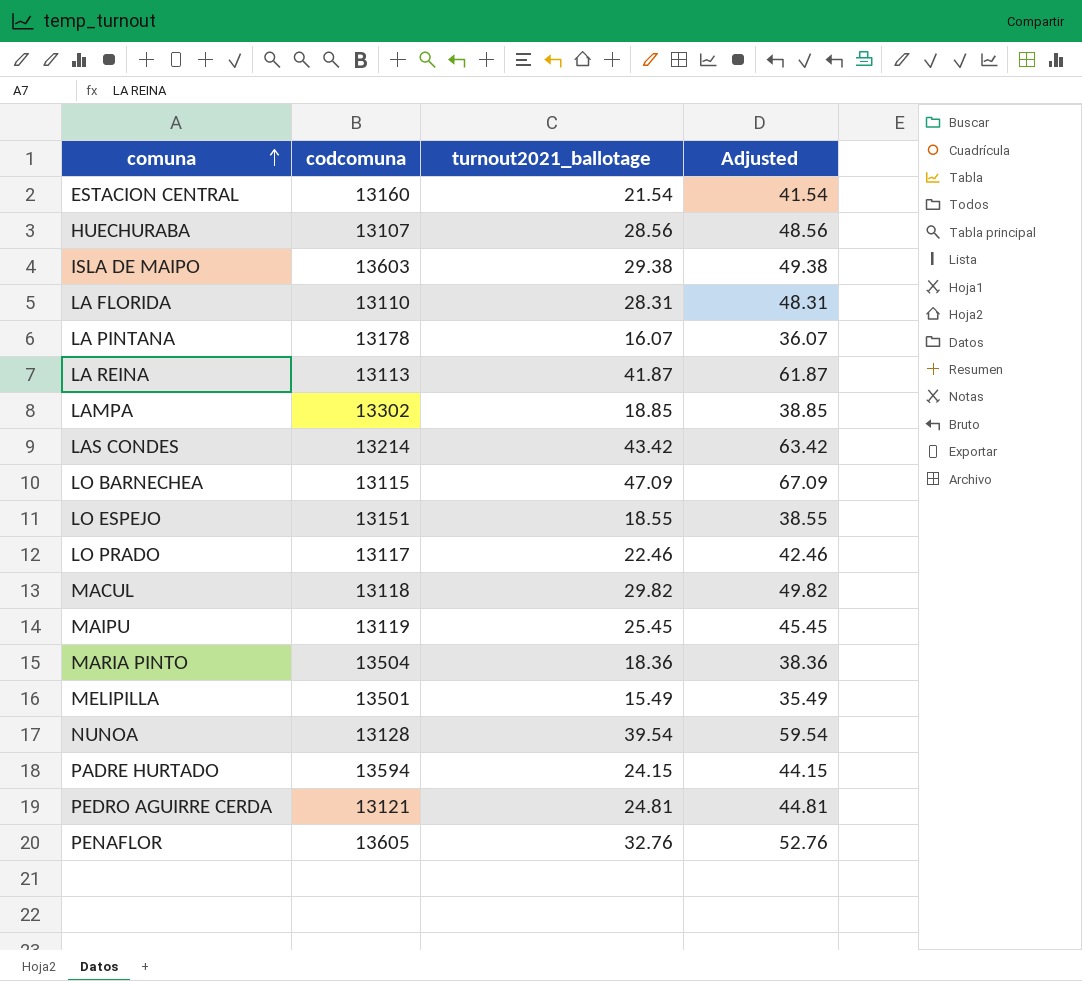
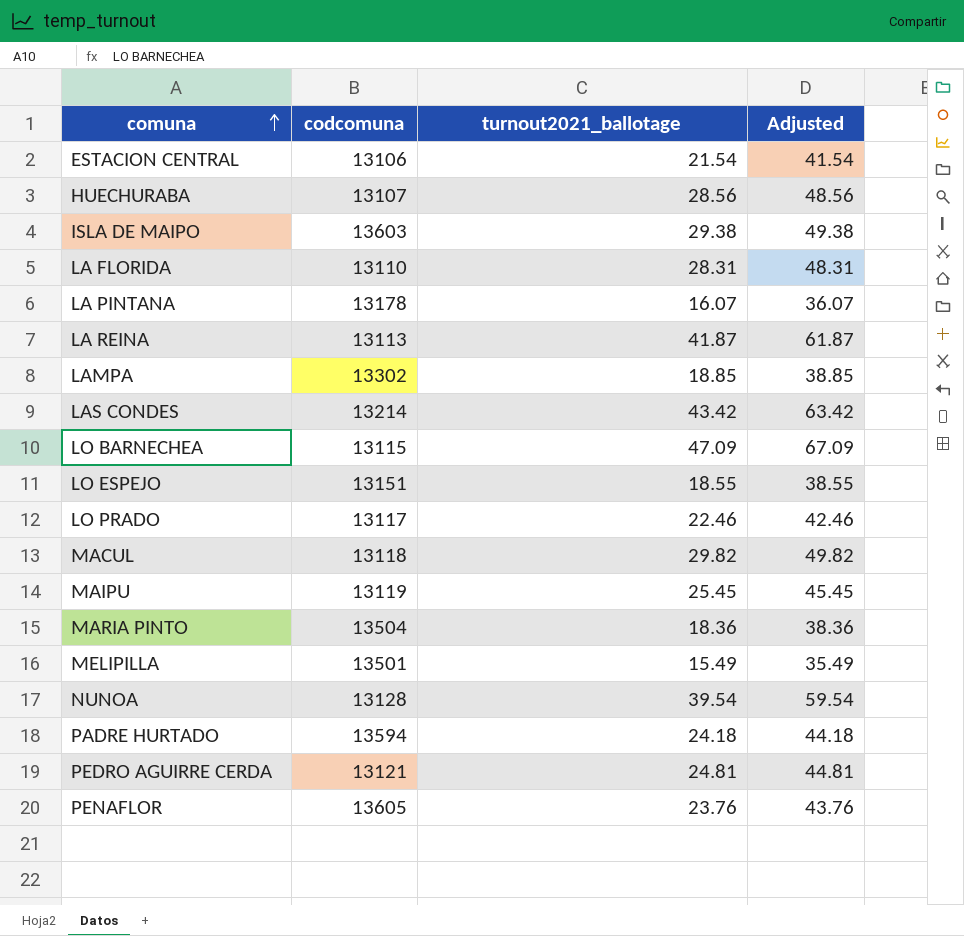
ESTACION CENTRAL | codcomuna: 13160 -> 13106
PADRE HURTADO | turnout2021_ballotage: 24.15 -> 24.18
PADRE HURTADO | Adjusted: 44.15 -> 44.18
PENAFLOR | turnout2021_ballotage: 32.76 -> 23.76
PENAFLOR | Adjusted: 52.76 -> 43.76

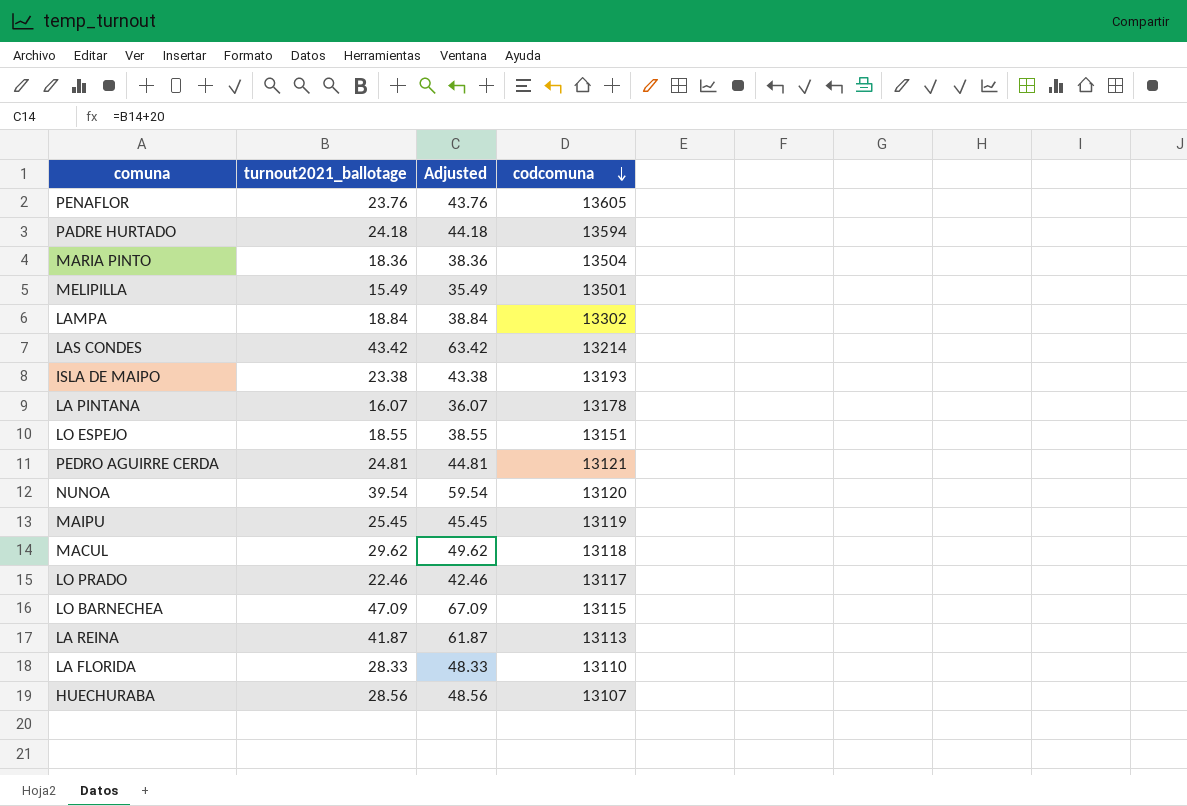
row order: comuna ascending -> codcomuna descending
column codcomuna | position: 2 -> 4
row ESTACION CENTRAL: 13106 | 21.54 | 41.54 -> none
LAMPA | turnout2021_ballotage: 18.85 -> 18.84
LAMPA | Adjusted: 38.85 -> 38.84
ISLA DE MAIPO | turnout2021_ballotage: 29.38 -> 23.38
ISLA DE MAIPO | Adjusted: 49.38 -> 43.38
ISLA DE MAIPO | codcomuna: 13603 -> 13193
NUNOA | codcomuna: 13128 -> 13120
MACUL | turnout2021_ballotage: 29.82 -> 29.62
MACUL | Adjusted: 49.82 -> 49.62
LA FLORIDA | turnout2021_ballotage: 28.31 -> 28.33
LA FLORIDA | Adjusted: 48.31 -> 48.33

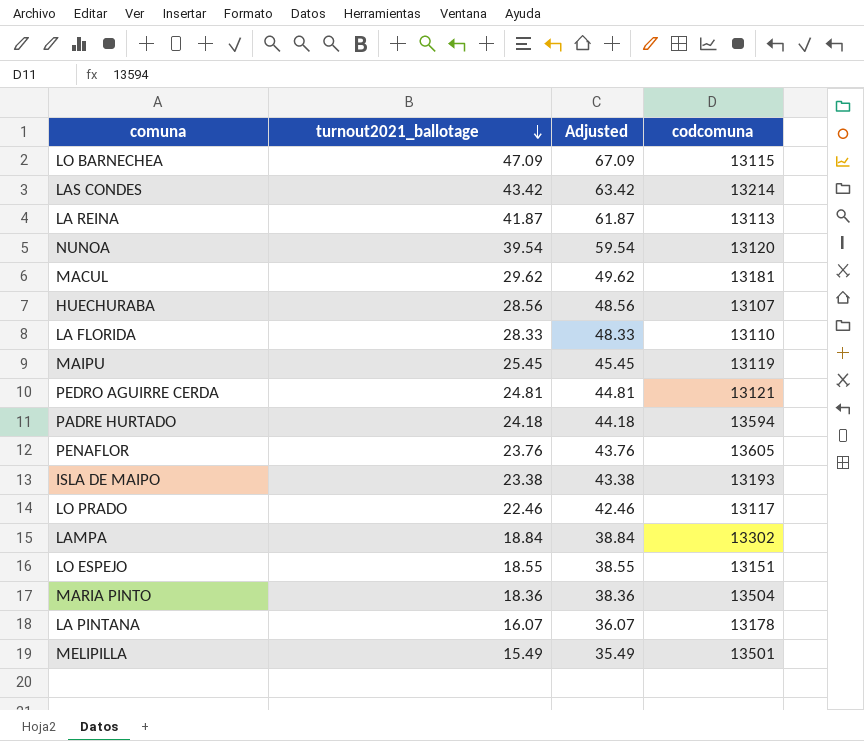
row order: codcomuna descending -> turnout2021_ballotage descending
MACUL | codcomuna: 13118 -> 13181

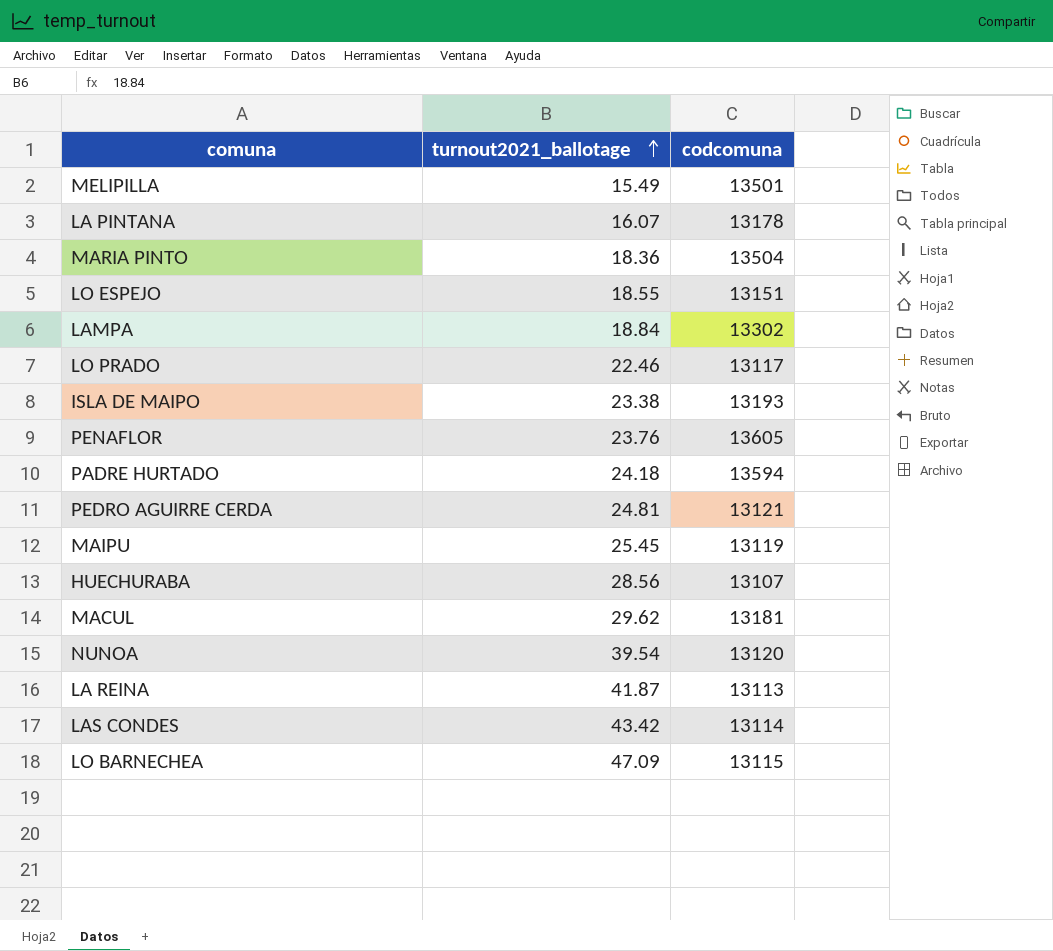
row order: turnout2021_ballotage descending -> turnout2021_ballotage ascending
column Adjusted | formula: [turnout2021_ballotage] + 20 -> none
row LA FLORIDA: 28.33 | 48.33 | 13110 -> none
LAS CONDES | codcomuna: 13214 -> 13114

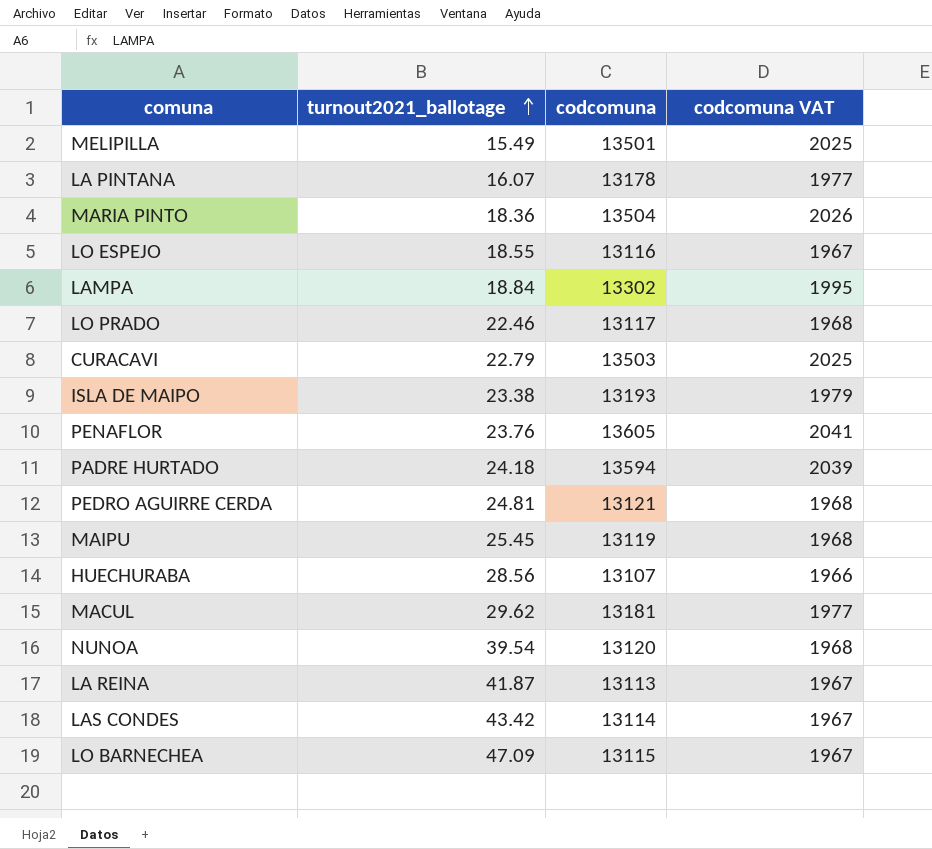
column codcomuna VAT | formula: none -> [codcomuna] * 0.15
LO ESPEJO | codcomuna: 13151 -> 13116
row CURACAVI: none -> 22.79 | 13503 | 2025

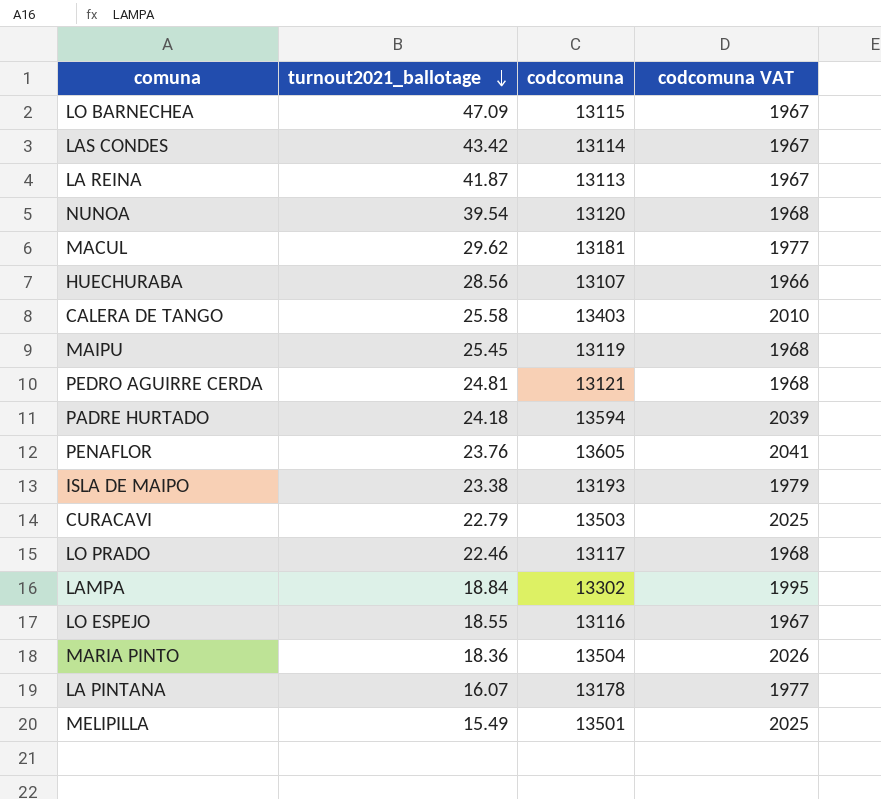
row order: turnout2021_ballotage ascending -> turnout2021_ballotage descending
row CALERA DE TANGO: none -> 25.58 | 13403 | 2010

